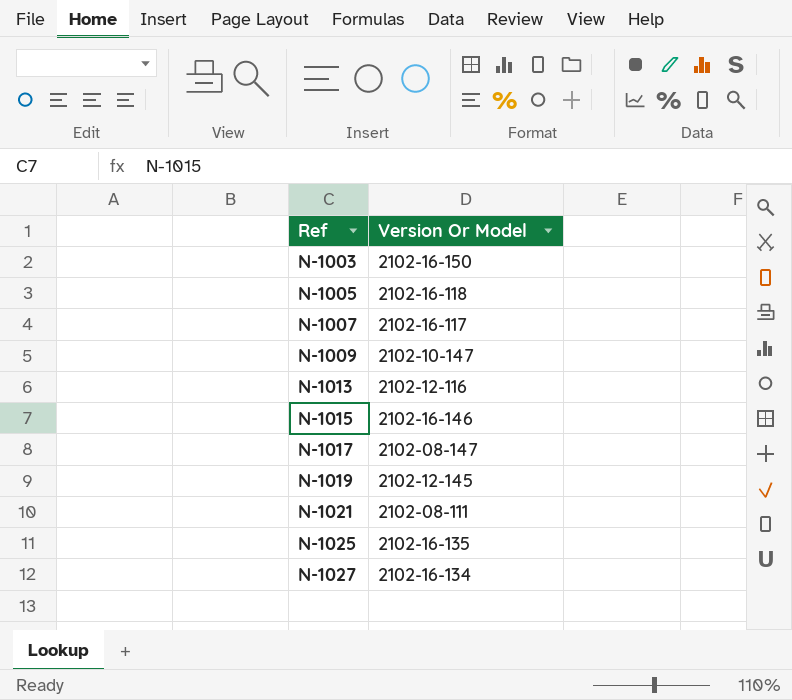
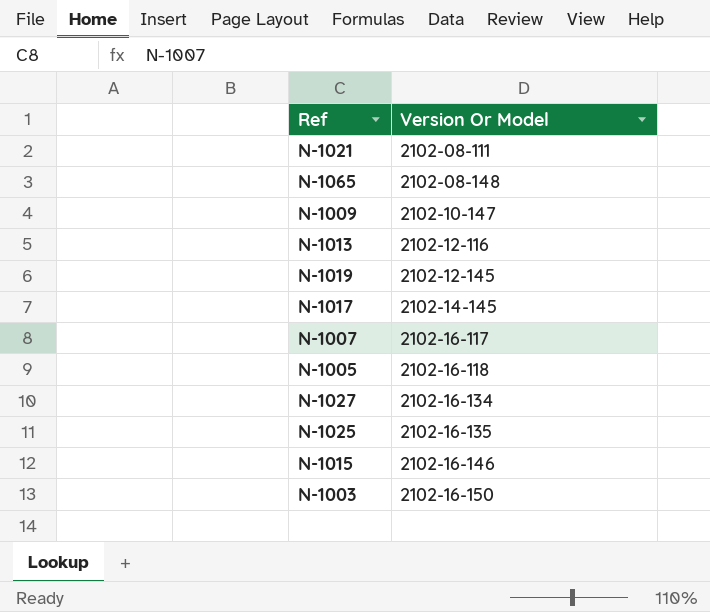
row order: Ref ascending -> Version Or Model ascending
row N-1065: none -> 2102-08-148
N-1017 | Version Or Model: 2102-08-147 -> 2102-14-145

